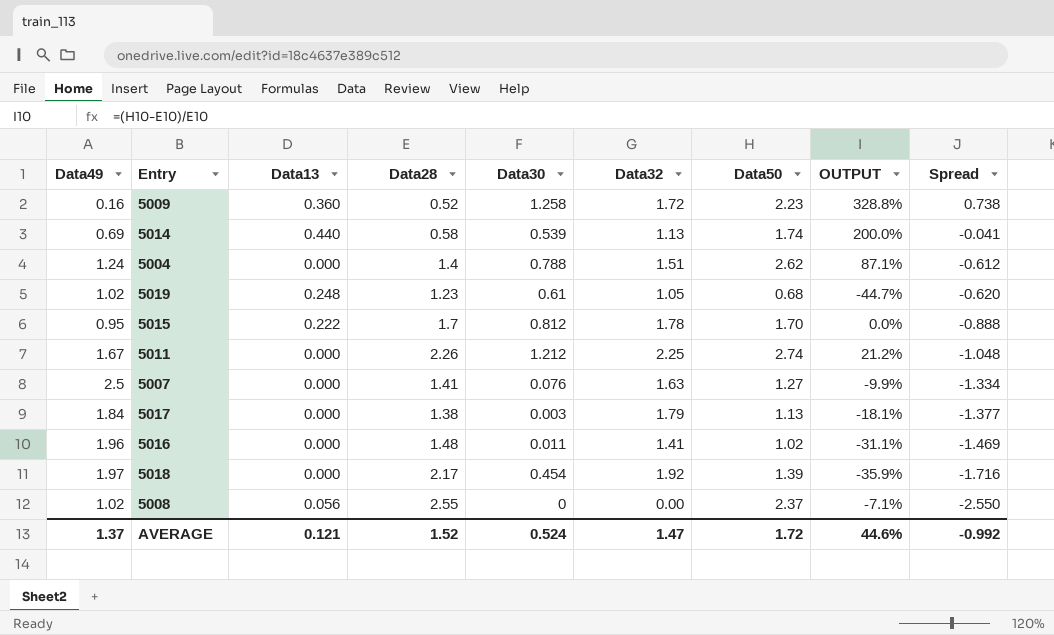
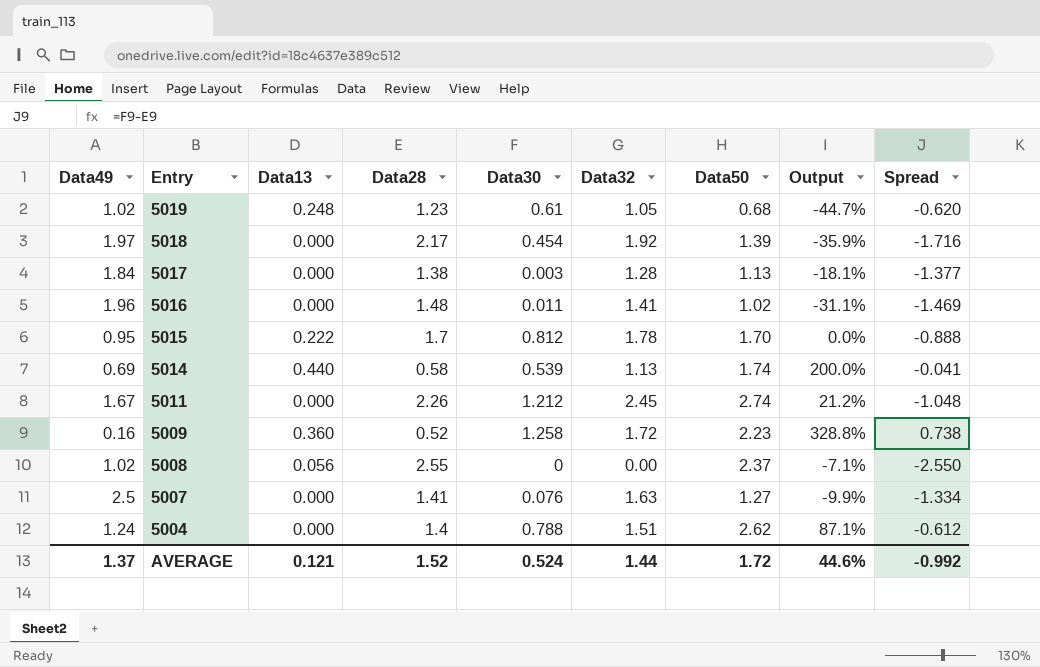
row order: Spread descending -> Entry descending
column name: OUTPUT -> Output
5017 | Data32: 1.79 -> 1.28
5011 | Data32: 2.25 -> 2.45
AVERAGE | Data32: 1.47 -> 1.44

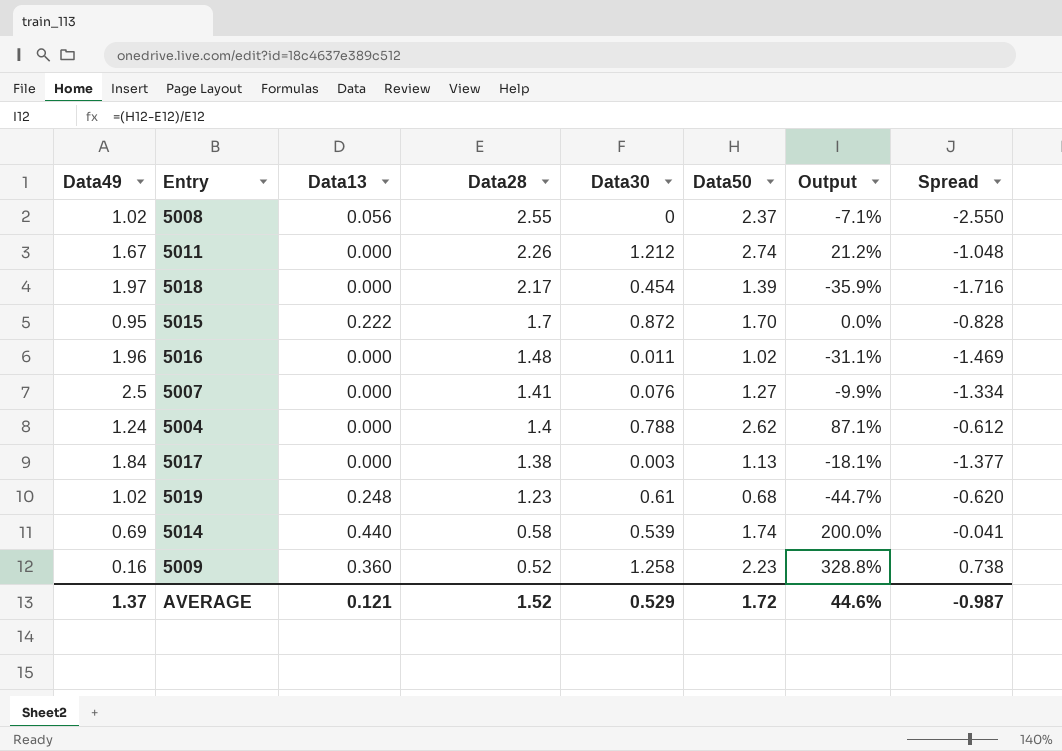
row order: Entry descending -> Data28 descending
column Data32 | position: 6 -> none
5015 | Data30: 0.812 -> 0.872
5015 | Spread: -0.888 -> -0.828
AVERAGE | Data30: 0.524 -> 0.529
AVERAGE | Spread: -0.992 -> -0.987

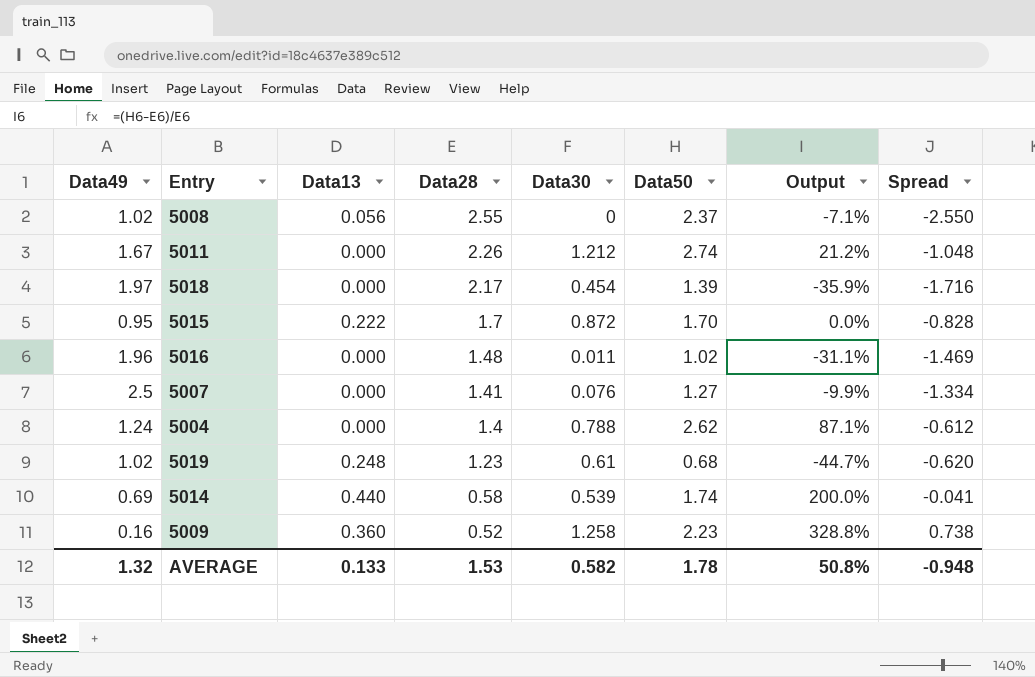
row 5017: 1.84 | 0.000 | 1.38 | 0.003 | 1.13 | -18.1% | -1.377 -> none
AVERAGE | Data49: 1.37 -> 1.32
AVERAGE | Data13: 0.121 -> 0.133
AVERAGE | Data28: 1.52 -> 1.53
AVERAGE | Data30: 0.529 -> 0.582
AVERAGE | Data50: 1.72 -> 1.78
AVERAGE | Output: 44.6% -> 50.8%
AVERAGE | Spread: -0.987 -> -0.948

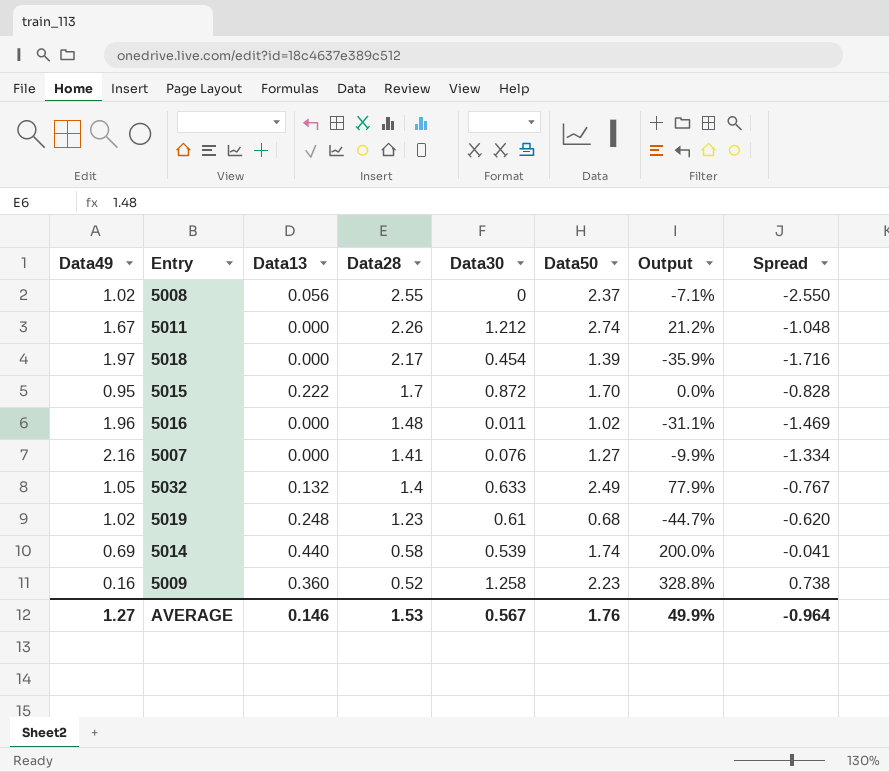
row 5004: 1.24 | 0.000 | 1.4 | 0.788 | 2.62 | 87.1% | -0.612 -> none
5007 | Data49: 2.5 -> 2.16
row 5032: none -> 1.05 | 0.132 | 1.4 | 0.633 | 2.49 | 77.9% | -0.767
AVERAGE | Data49: 1.32 -> 1.27
AVERAGE | Data13: 0.133 -> 0.146
AVERAGE | Data30: 0.582 -> 0.567
AVERAGE | Data50: 1.78 -> 1.76
AVERAGE | Output: 50.8% -> 49.9%
AVERAGE | Spread: -0.948 -> -0.964

